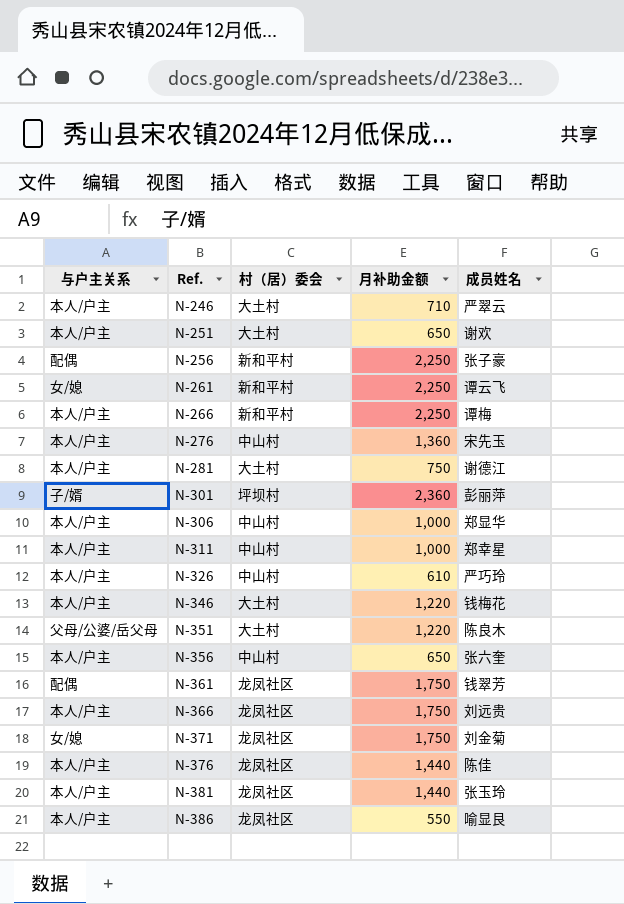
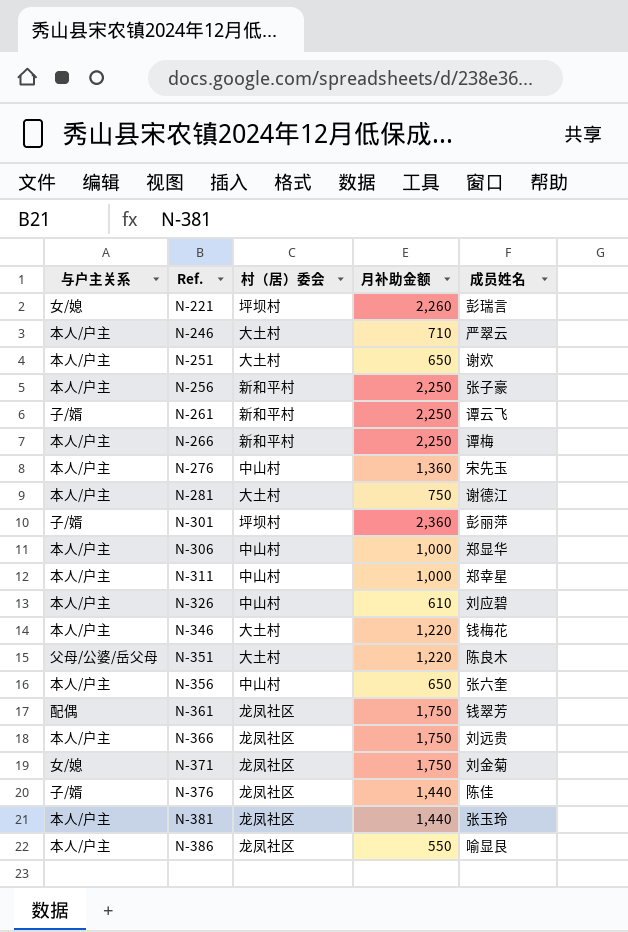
row N-221: none -> 女/媳 | 坪坝村 | 2,260 | 彭瑞言
N-256 | 与户主关系: 配偶 -> 本人/户主
N-261 | 与户主关系: 女/媳 -> 子/婿
N-326 | 成员姓名: 严巧玲 -> 刘应碧
N-376 | 与户主关系: 本人/户主 -> 子/婿

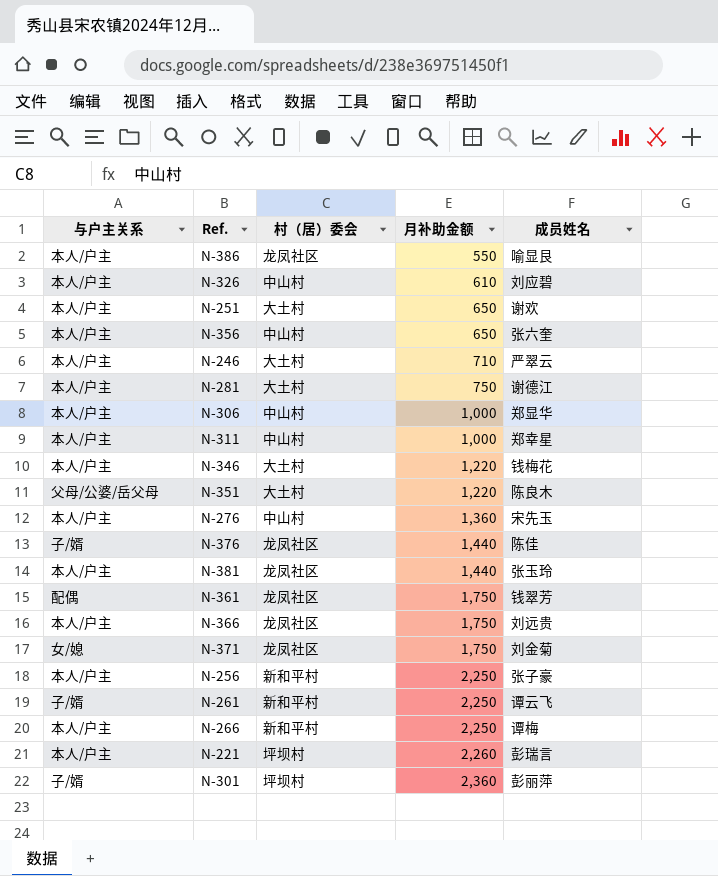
row order: Ref. ascending -> 月补助金额 ascending
N-221 | 与户主关系: 女/媳 -> 本人/户主

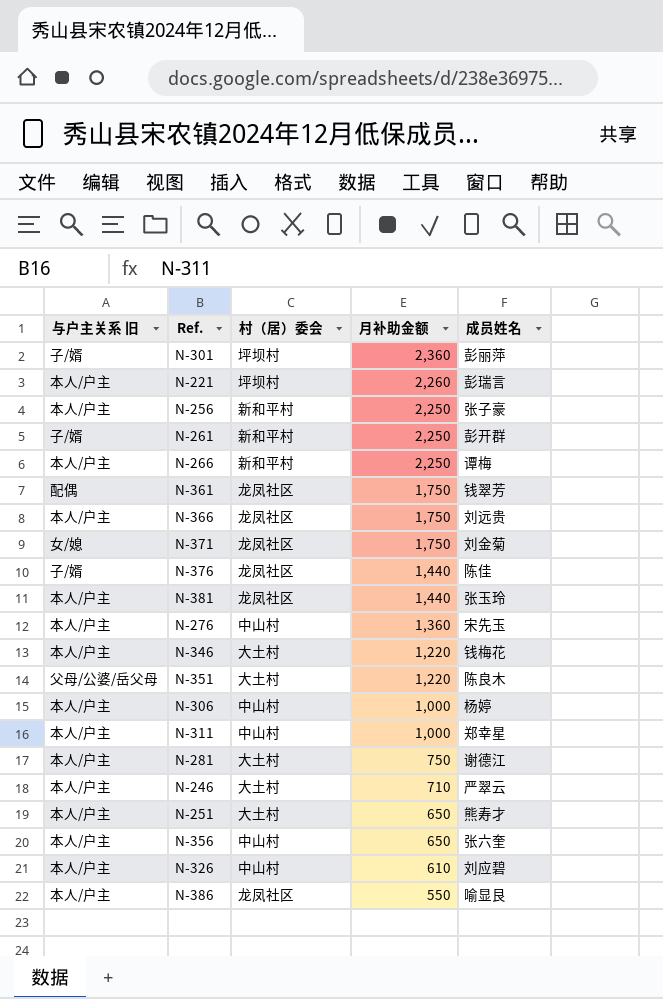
row order: 月补助金额 ascending -> 月补助金额 descending
column name: 与户主关系 -> 与户主关系 旧
N-261 | 成员姓名: 谭云飞 -> 彭开群
N-306 | 成员姓名: 郑显华 -> 杨婷
N-251 | 成员姓名: 谢欢 -> 熊寿才

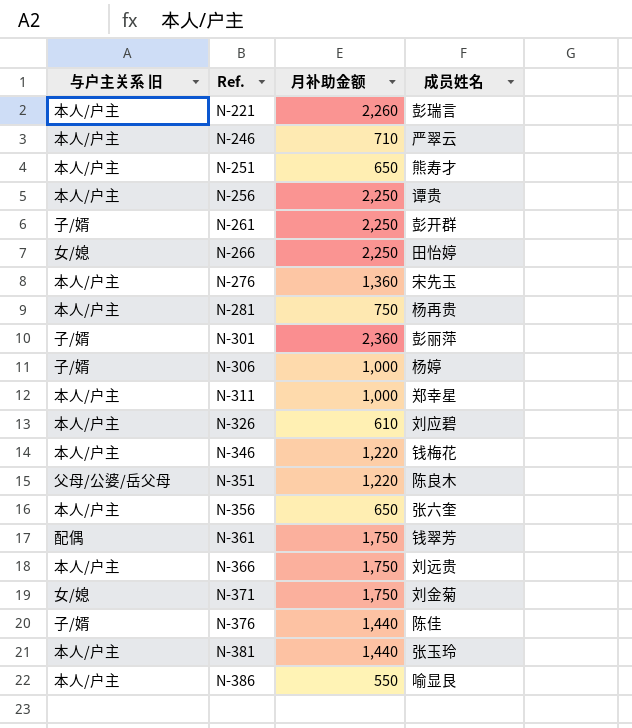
row order: 月补助金额 descending -> Ref. ascending
column 村（居）委会 | position: 3 -> none
N-256 | 成员姓名: 张子豪 -> 谭贵
N-266 | 与户主关系 旧: 本人/户主 -> 女/媳
N-266 | 成员姓名: 谭梅 -> 田怡婷
N-281 | 成员姓名: 谢德江 -> 杨再贵
N-306 | 与户主关系 旧: 本人/户主 -> 子/婿

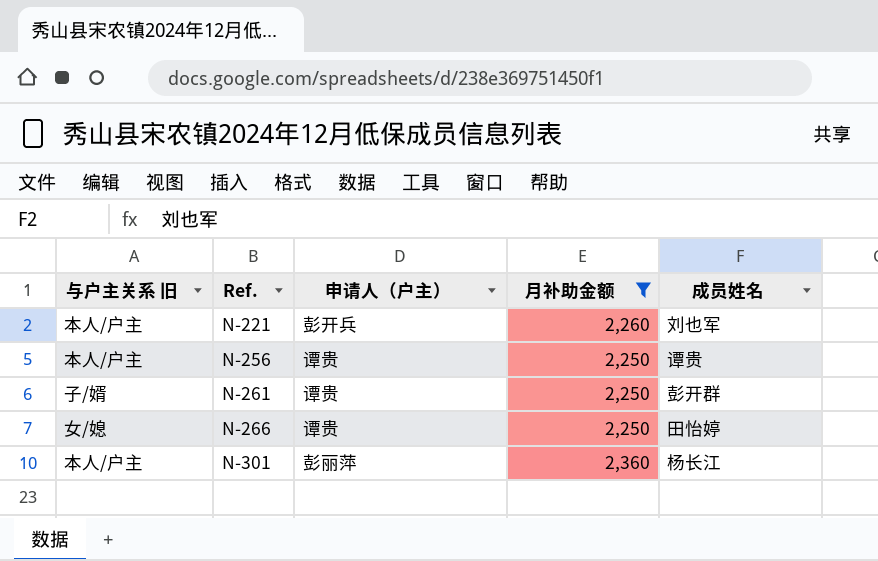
filter: none -> 月补助金额 >= 2,250
column 申请人（户主） | position: none -> 3
N-221 | 成员姓名: 彭瑞言 -> 刘也军
N-301 | 与户主关系 旧: 子/婿 -> 本人/户主
N-301 | 成员姓名: 彭丽萍 -> 杨长江

